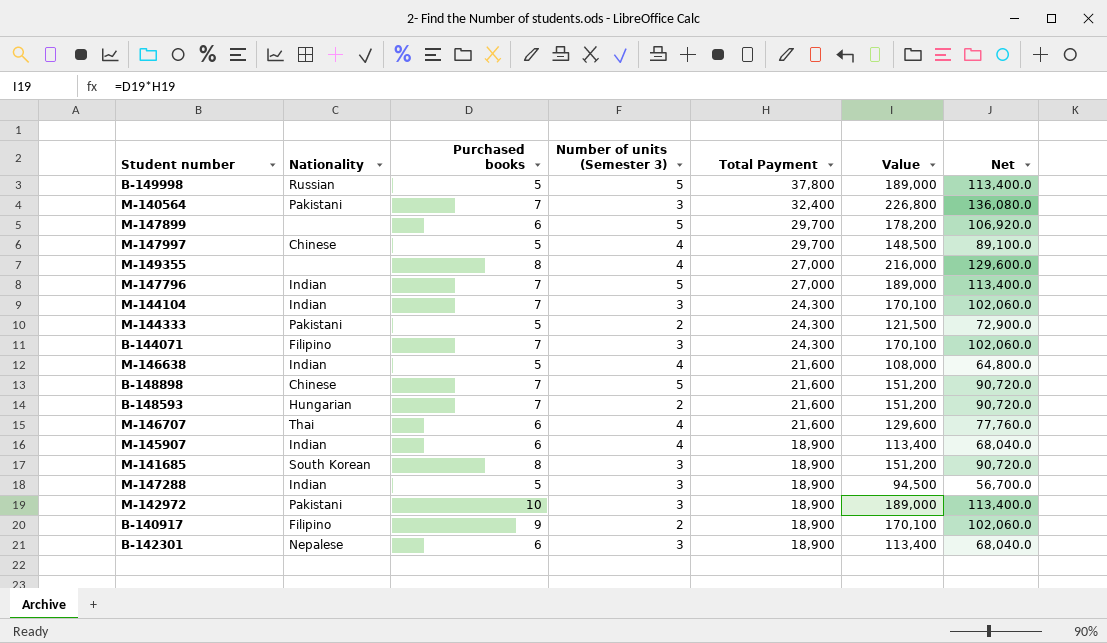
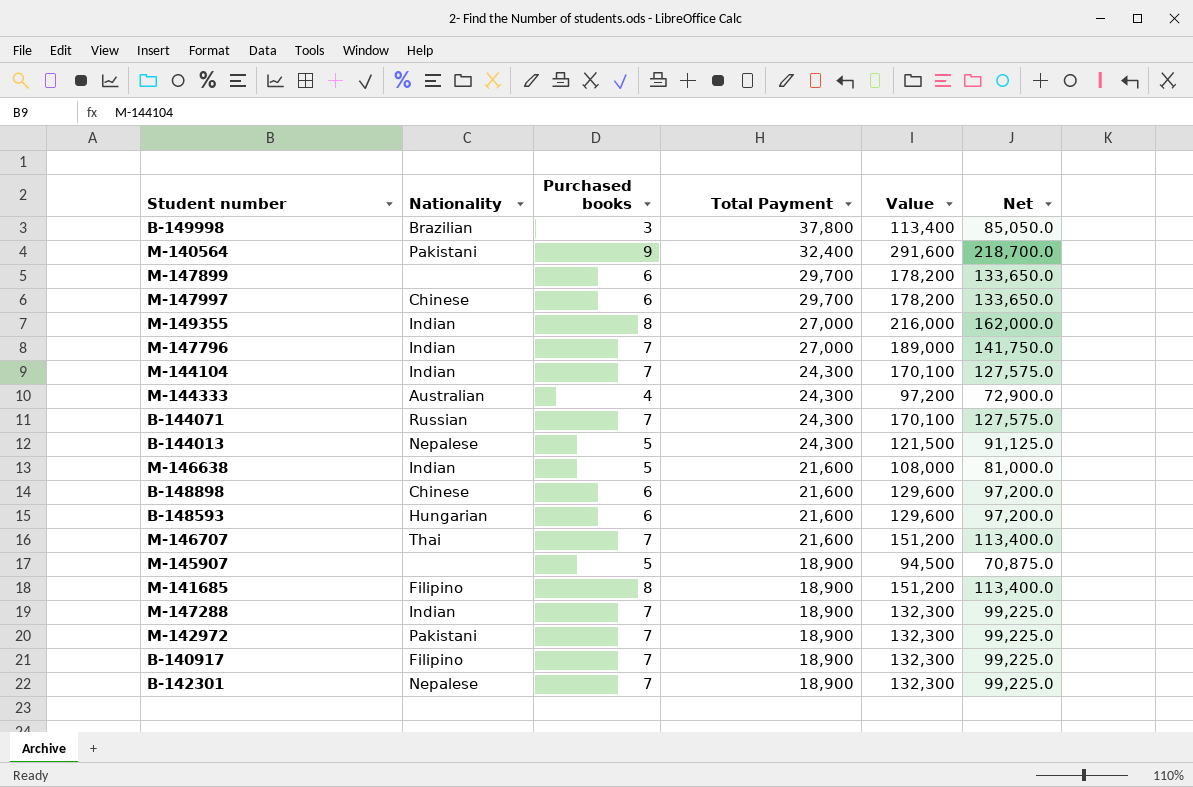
column Number of units (Semester 3) | position: 4 -> none
column Net | formula: [Value] * 0.6 -> [Value] * 0.75
B-149998 | Nationality: Russian -> Brazilian
B-149998 | Purchased books: 5 -> 3
B-149998 | Value: 189,000 -> 113,400
M-140564 | Purchased books: 7 -> 9
M-140564 | Value: 226,800 -> 291,600
M-147997 | Purchased books: 5 -> 6
M-147997 | Value: 148,500 -> 178,200
M-149355 | Nationality: none -> Indian
M-144333 | Nationality: Pakistani -> Australian
M-144333 | Purchased books: 5 -> 4
M-144333 | Value: 121,500 -> 97,200
B-144071 | Nationality: Filipino -> Russian
row B-144013: none -> Nepalese | 5 | 24,300 | 121,500 | 91,125.0
B-148898 | Purchased books: 7 -> 6
B-148898 | Value: 151,200 -> 129,600
B-148593 | Purchased books: 7 -> 6
B-148593 | Value: 151,200 -> 129,600
M-146707 | Purchased books: 6 -> 7
M-146707 | Value: 129,600 -> 151,200
M-145907 | Nationality: Indian -> none
M-145907 | Purchased books: 6 -> 5
M-145907 | Value: 113,400 -> 94,500
M-141685 | Nationality: South Korean -> Filipino
M-147288 | Purchased books: 5 -> 7
M-147288 | Value: 94,500 -> 132,300
M-142972 | Purchased books: 10 -> 7
M-142972 | Value: 189,000 -> 132,300
B-140917 | Purchased books: 9 -> 7
B-140917 | Value: 170,100 -> 132,300
B-142301 | Purchased books: 6 -> 7
B-142301 | Value: 113,400 -> 132,300

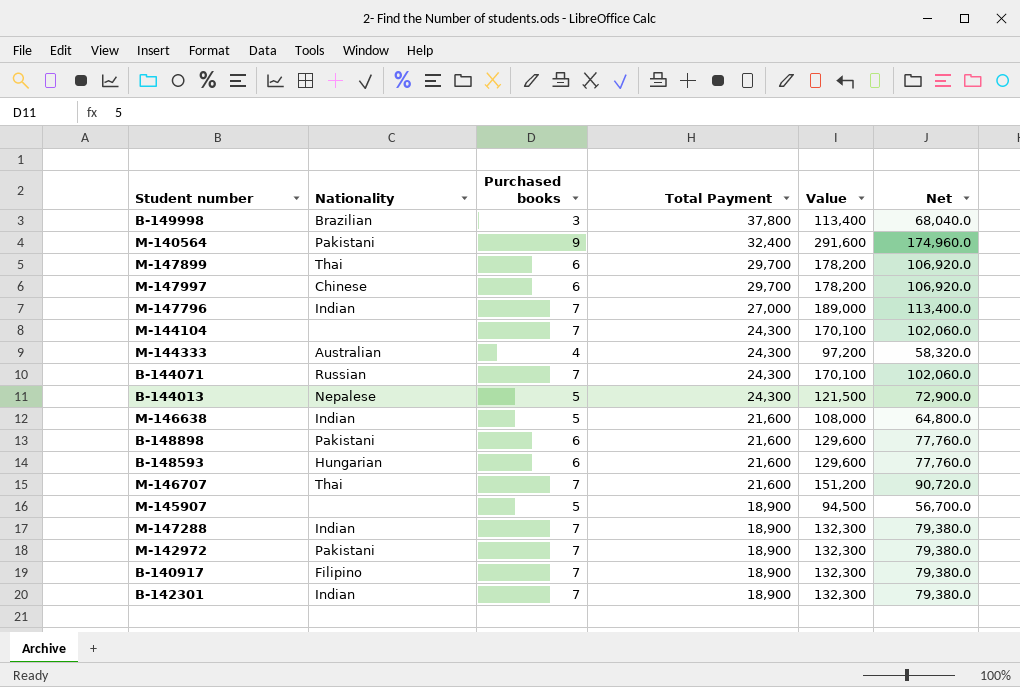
column Net | formula: [Value] * 0.75 -> [Value] * 0.6
row M-149355: Indian | 8 | 27,000 | 216,000 | 162,000.0 -> none
row M-141685: Filipino | 8 | 18,900 | 151,200 | 113,400.0 -> none
M-147899 | Nationality: none -> Thai
M-144104 | Nationality: Indian -> none
B-148898 | Nationality: Chinese -> Pakistani
B-142301 | Nationality: Nepalese -> Indian

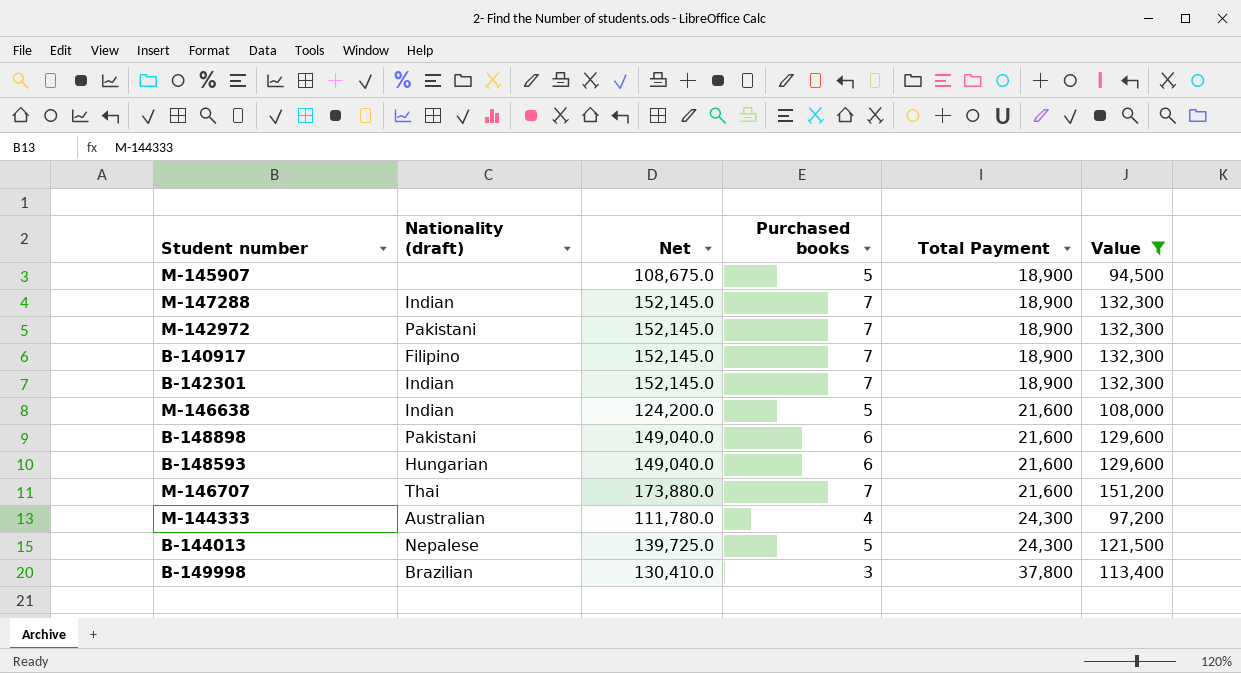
filter: none -> Value <= 151,200
row order: Total Payment descending -> Total Payment ascending
column name: Nationality -> Nationality (draft)
column Net | formula: [Value] * 0.6 -> [Value] * 1.15
column Net | position: 6 -> 3

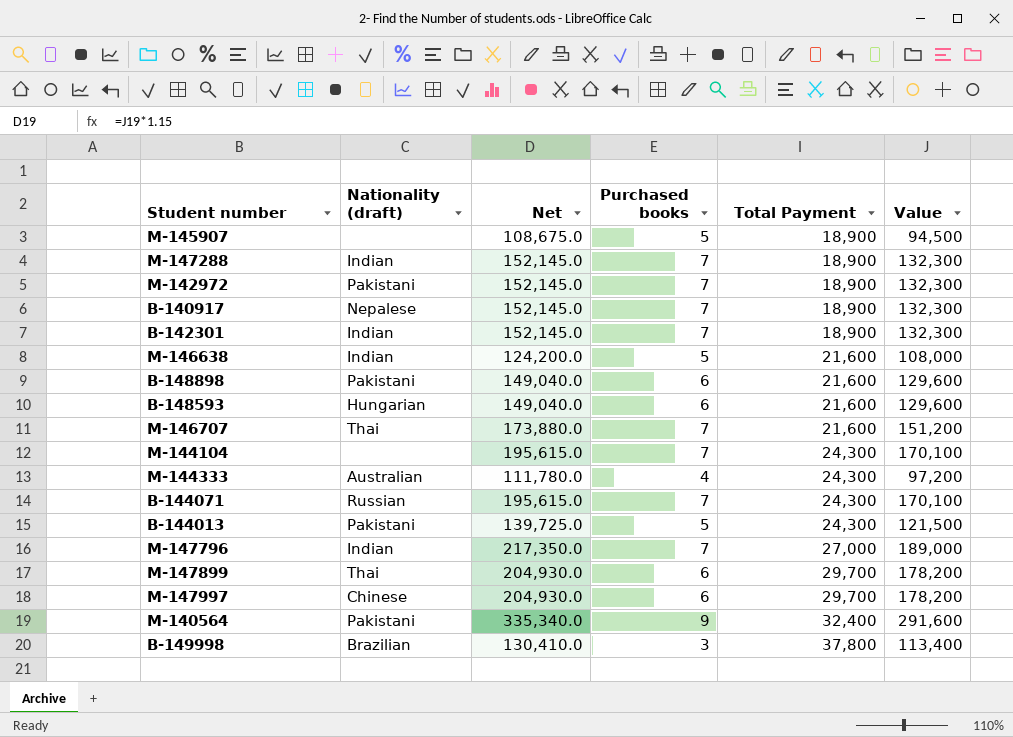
filter: Value <= 151,200 -> none
B-140917 | Nationality (draft): Filipino -> Nepalese
B-144013 | Nationality (draft): Nepalese -> Pakistani

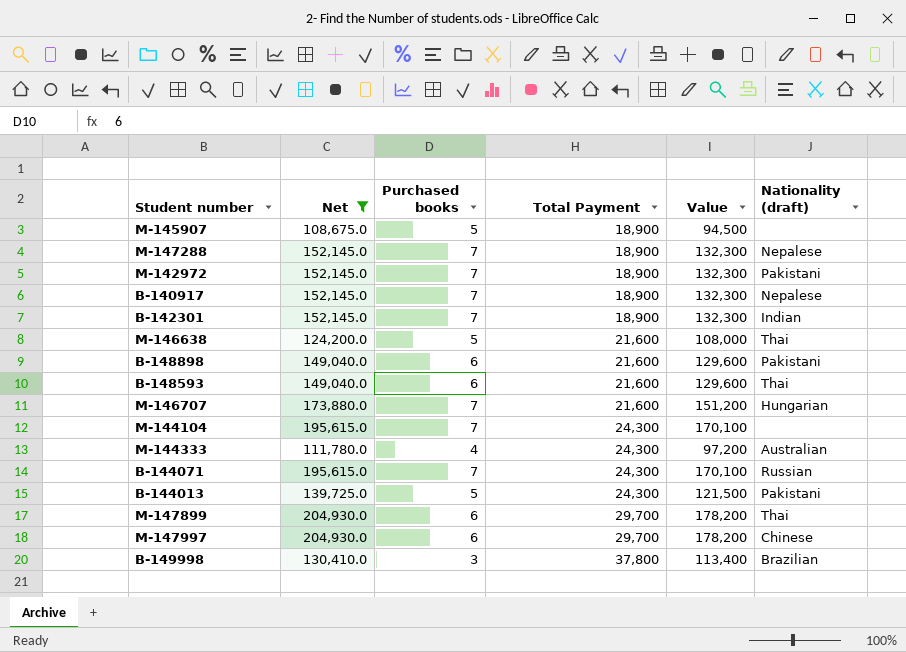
filter: none -> Net <= 204,930.0
column Nationality (draft) | position: 2 -> 6
M-147288 | Nationality (draft): Indian -> Nepalese
M-146638 | Nationality (draft): Indian -> Thai
B-148593 | Nationality (draft): Hungarian -> Thai
M-146707 | Nationality (draft): Thai -> Hungarian

